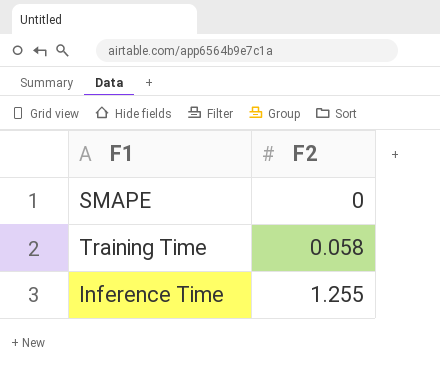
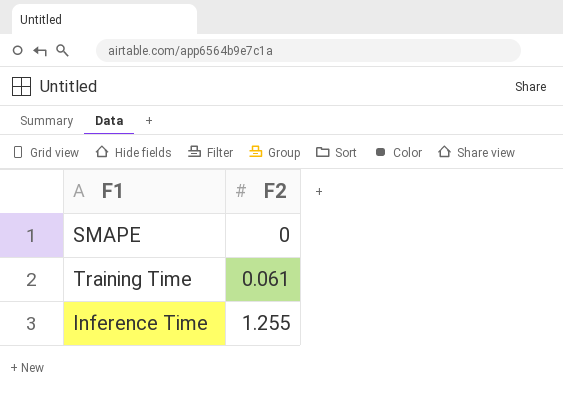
Training Time | F2: 0.058 -> 0.061

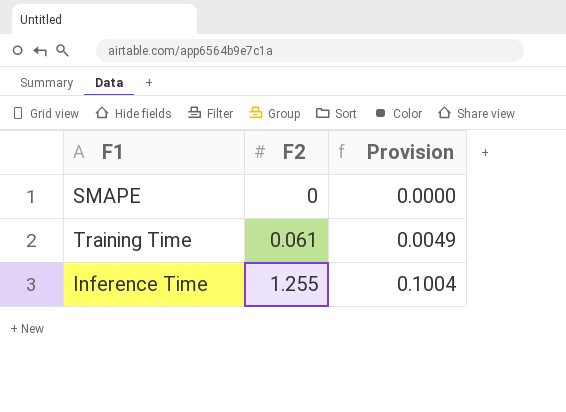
column Provision | formula: none -> [F2] * 0.08

